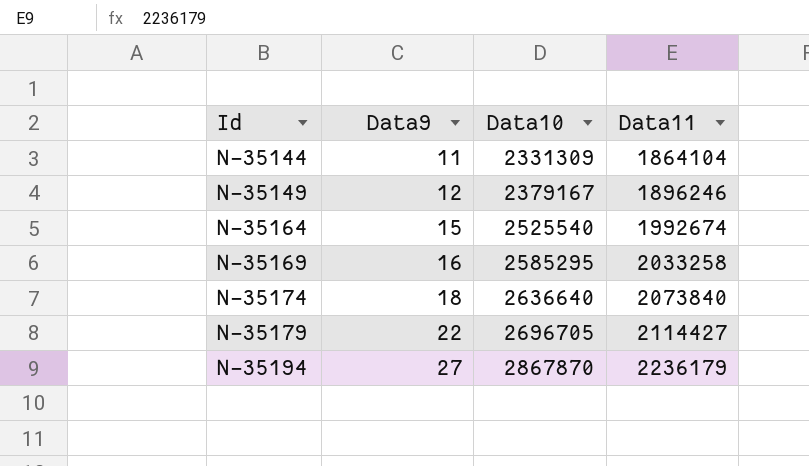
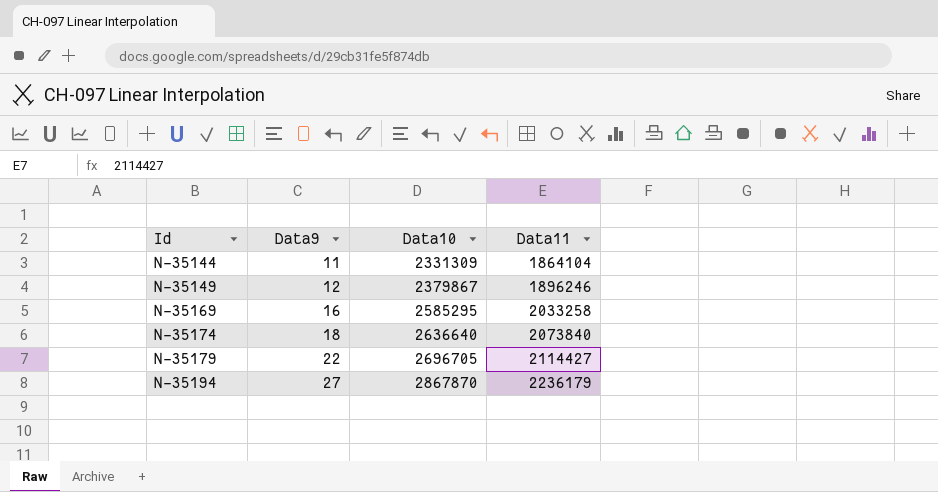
row N-35164: 15 | 2525540 | 1992674 -> none
N-35149 | Data10: 2379167 -> 2379867

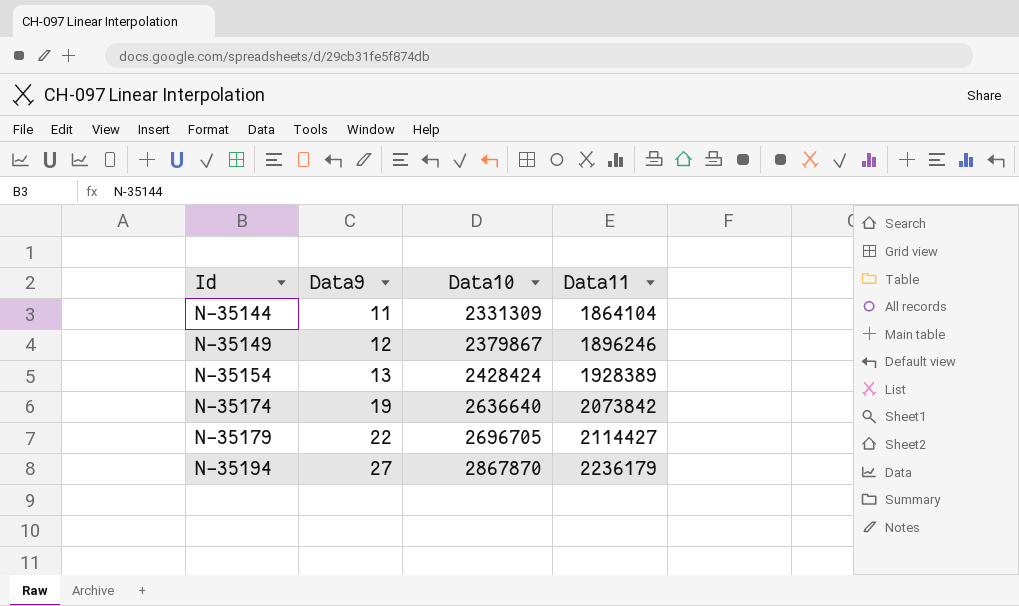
row N-35169: 16 | 2585295 | 2033258 -> none
row N-35154: none -> 13 | 2428424 | 1928389
N-35174 | Data9: 18 -> 19
N-35174 | Data11: 2073840 -> 2073842

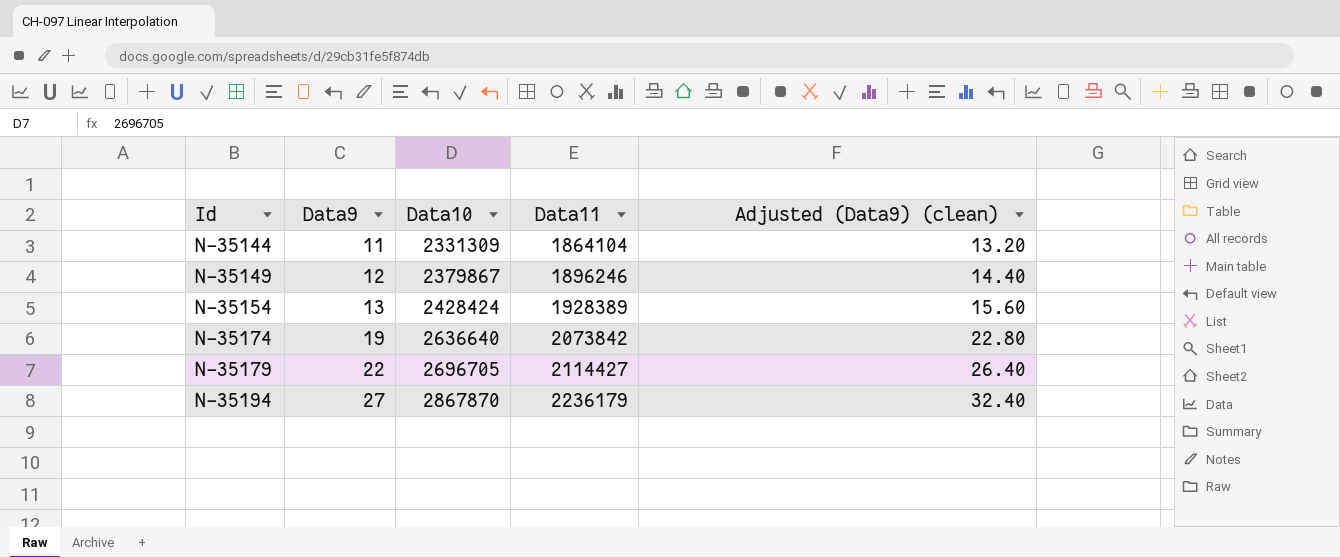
column Adjusted (Data9) (clean) | formula: none -> [Data9] * 1.2

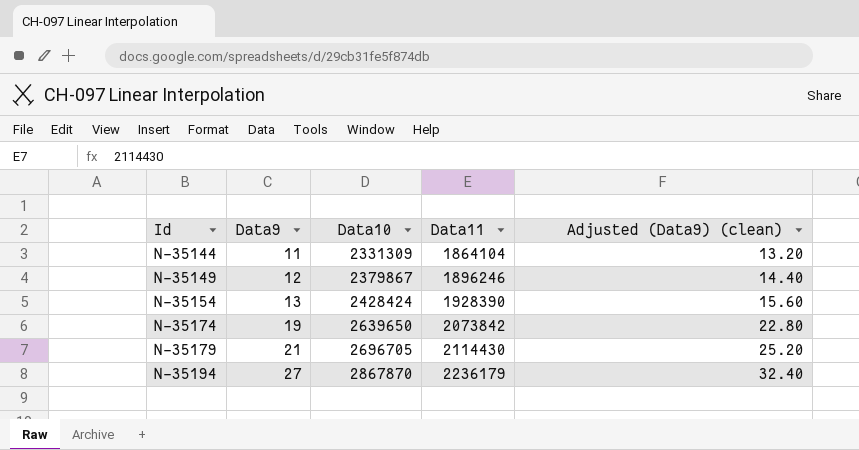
N-35154 | Data11: 1928389 -> 1928390
N-35174 | Data10: 2636640 -> 2639650
N-35179 | Data9: 22 -> 21
N-35179 | Data11: 2114427 -> 2114430
N-35179 | Adjusted (Data9) (clean): 26.40 -> 25.20

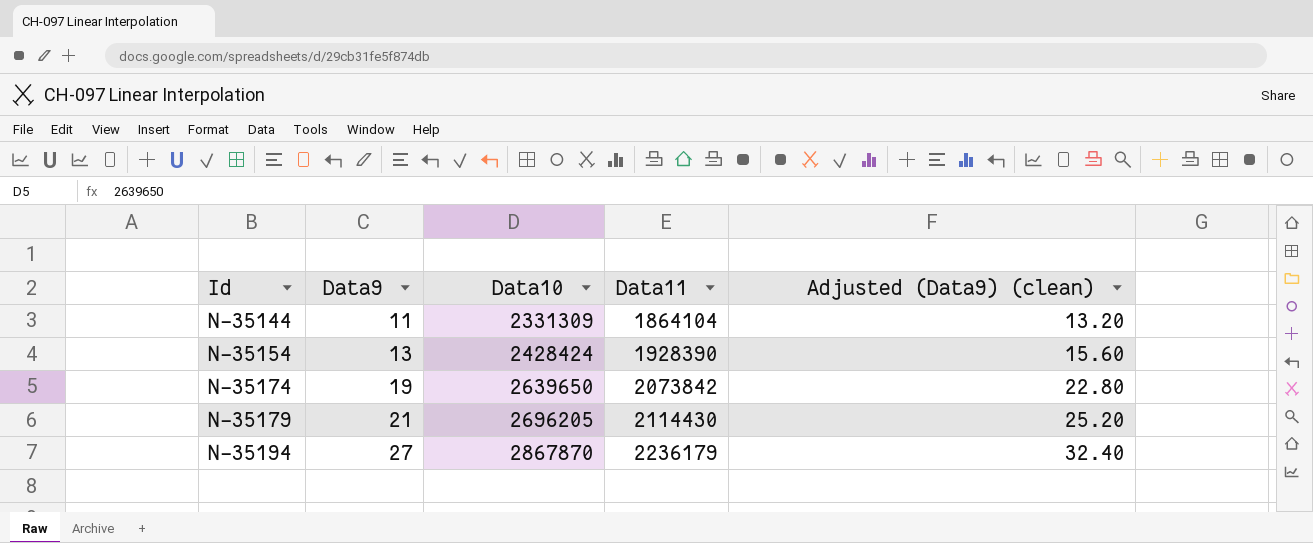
row N-35149: 12 | 2379867 | 1896246 | 14.40 -> none
N-35179 | Data10: 2696705 -> 2696205

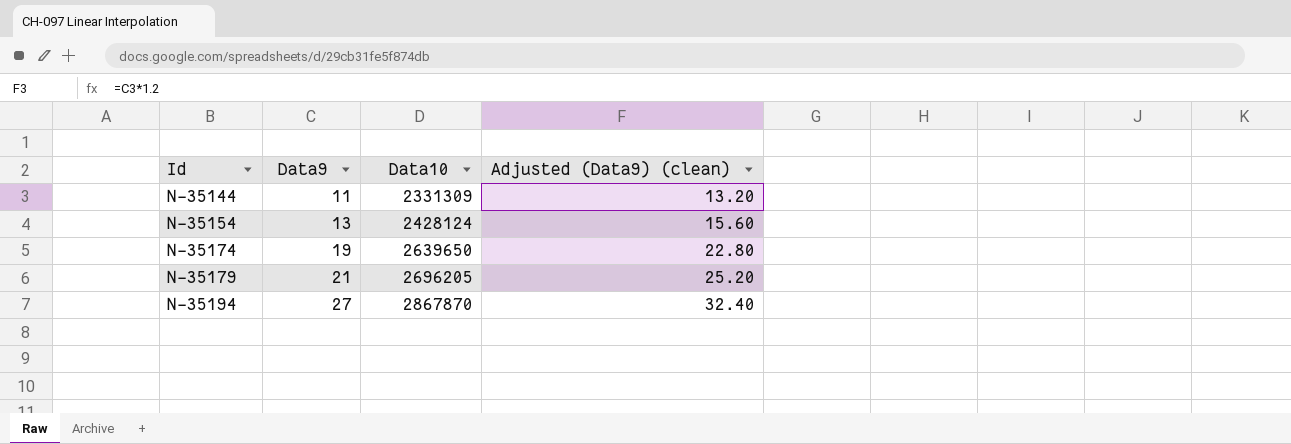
column Data11 | position: 4 -> none
N-35154 | Data10: 2428424 -> 2428124

